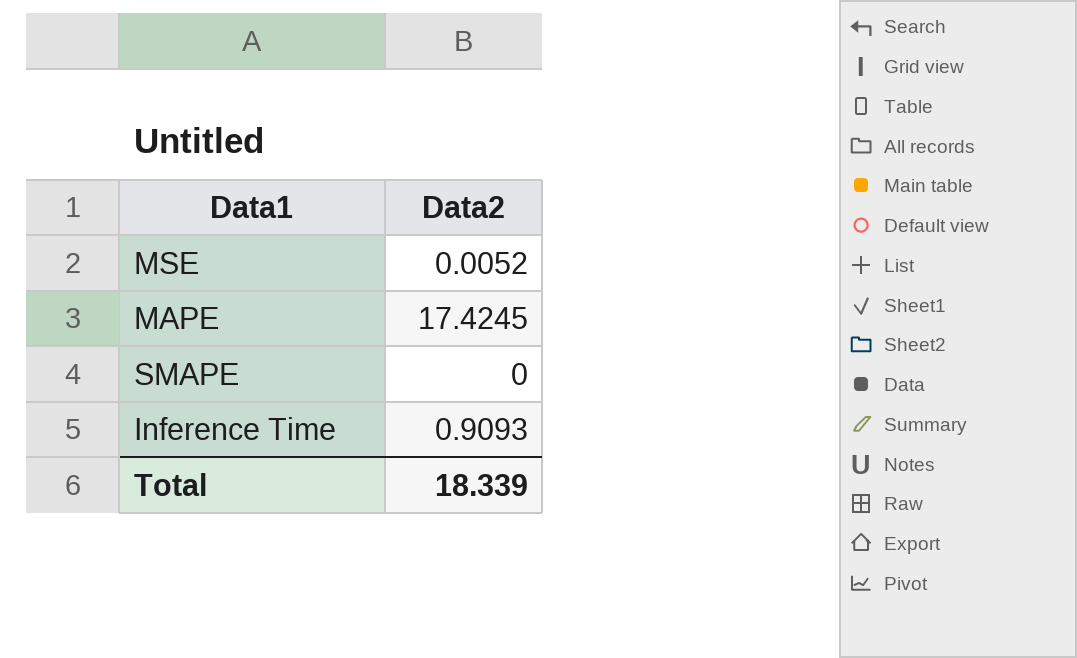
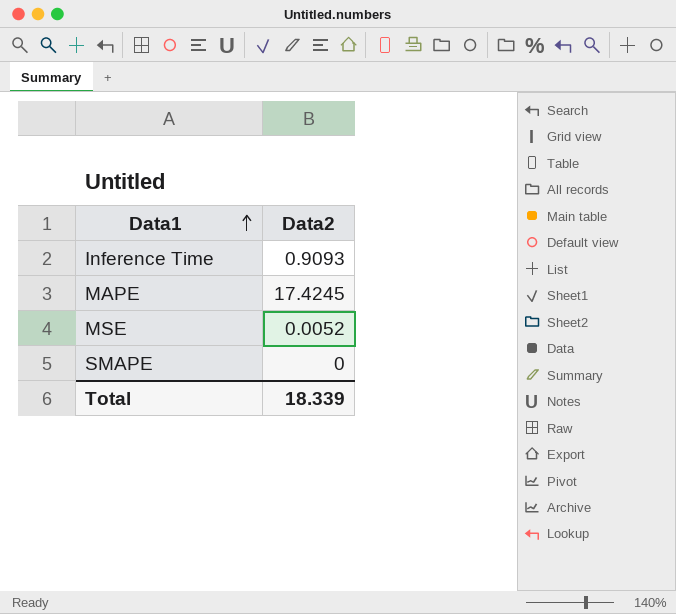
row order: none -> Data1 ascending

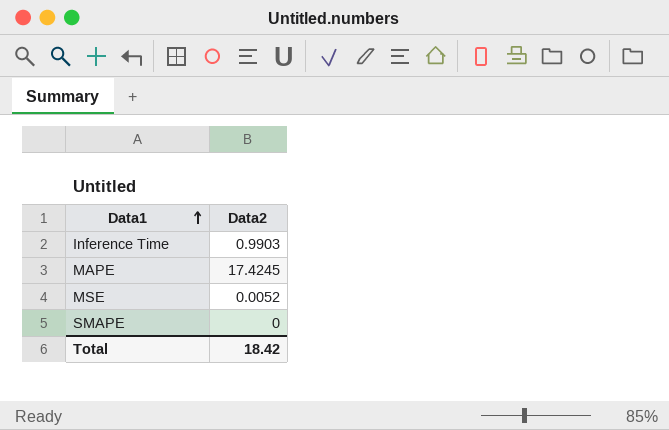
Inference Time | Data2: 0.9093 -> 0.9903
Total | Data2: 18.339 -> 18.42

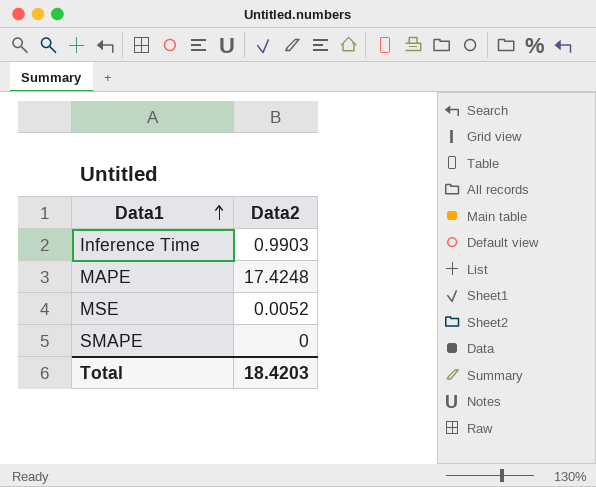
MAPE | Data2: 17.4245 -> 17.4248
Total | Data2: 18.42 -> 18.4203

